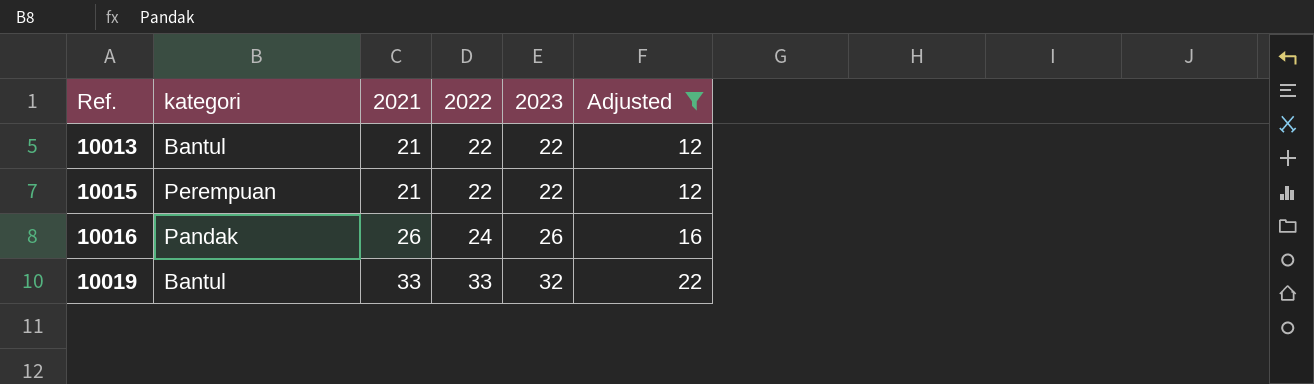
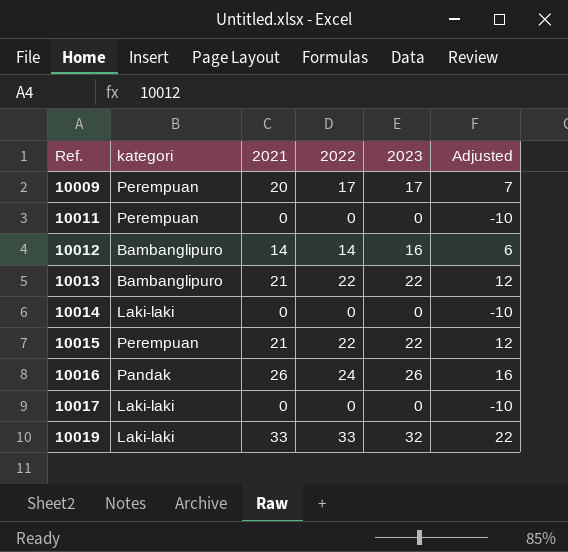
filter: Adjusted >= 12 -> none
10013 | kategori: Bantul -> Bambanglipuro
10019 | kategori: Bantul -> Laki-laki

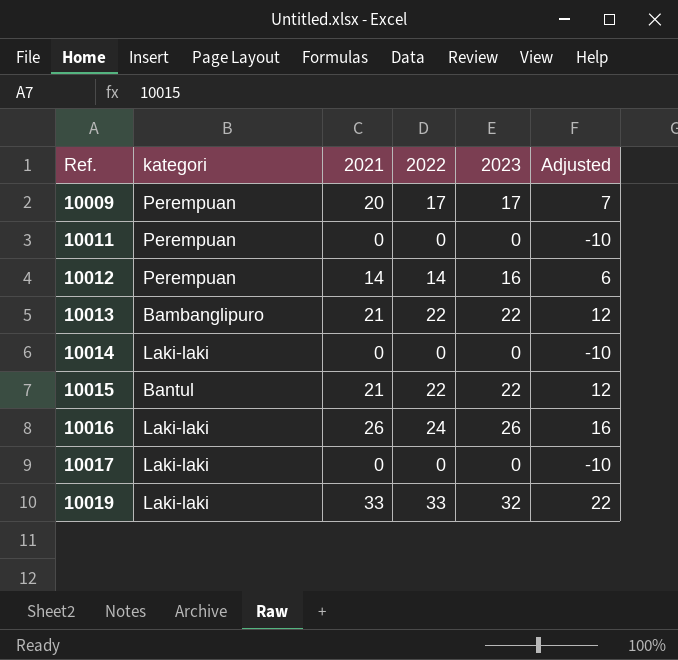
10012 | kategori: Bambanglipuro -> Perempuan
10015 | kategori: Perempuan -> Bantul
10016 | kategori: Pandak -> Laki-laki

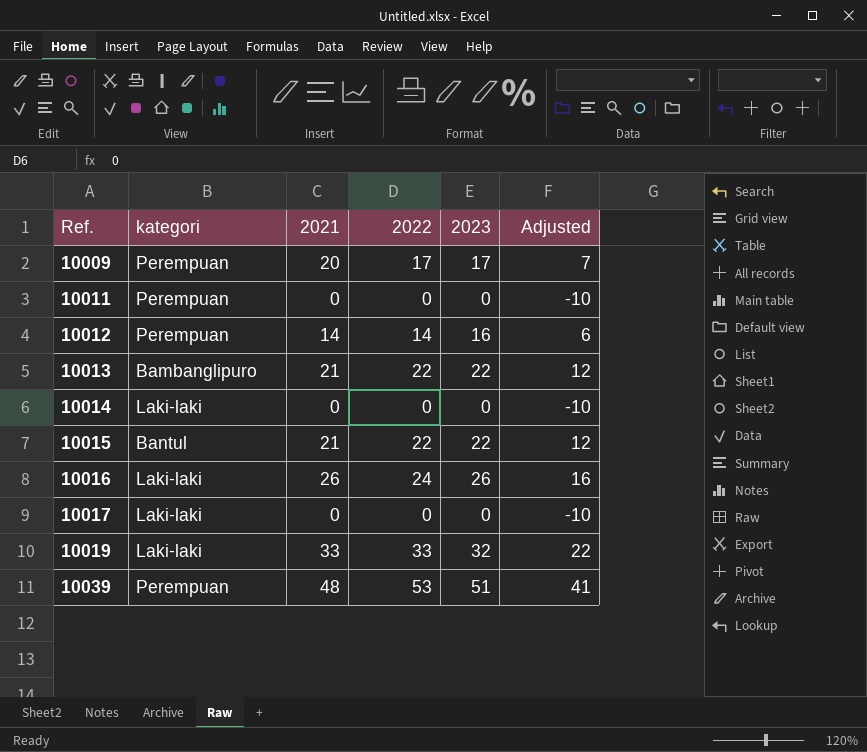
row 10039: none -> Perempuan | 48 | 53 | 51 | 41

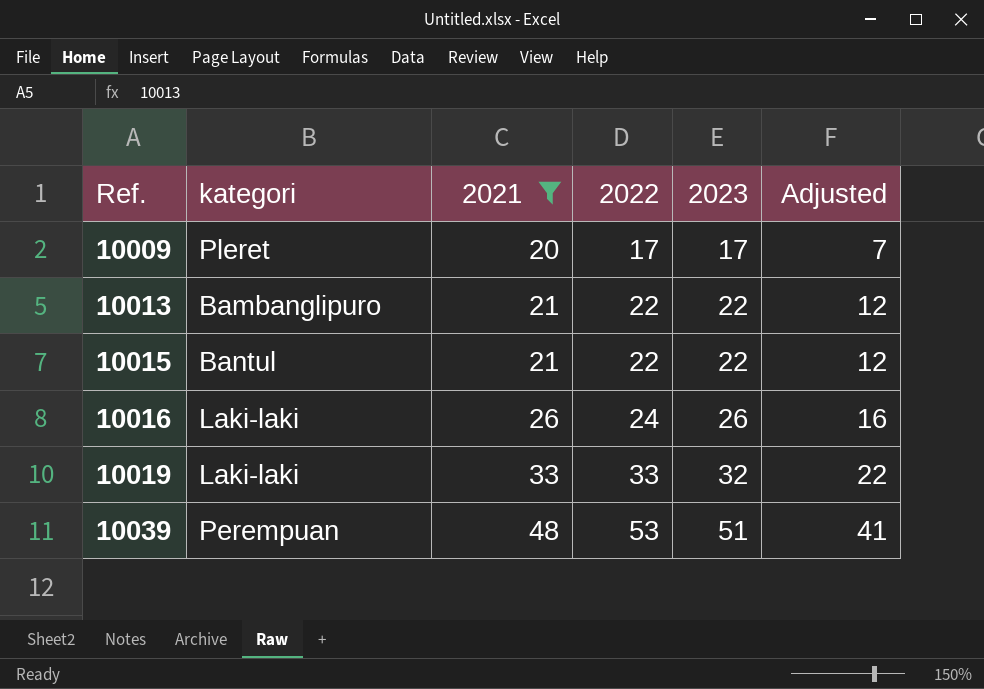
filter: none -> 2021 >= 20
10009 | kategori: Perempuan -> Pleret

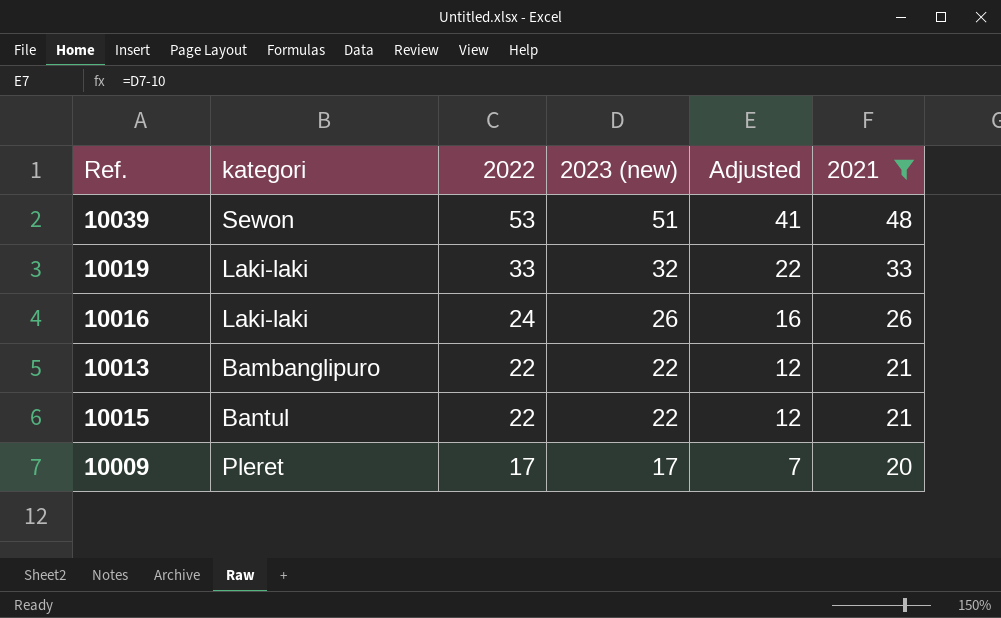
row order: Ref. ascending -> 2022 descending
column name: 2023 -> 2023 (new)
column 2021 | position: 3 -> 6
10039 | kategori: Perempuan -> Sewon

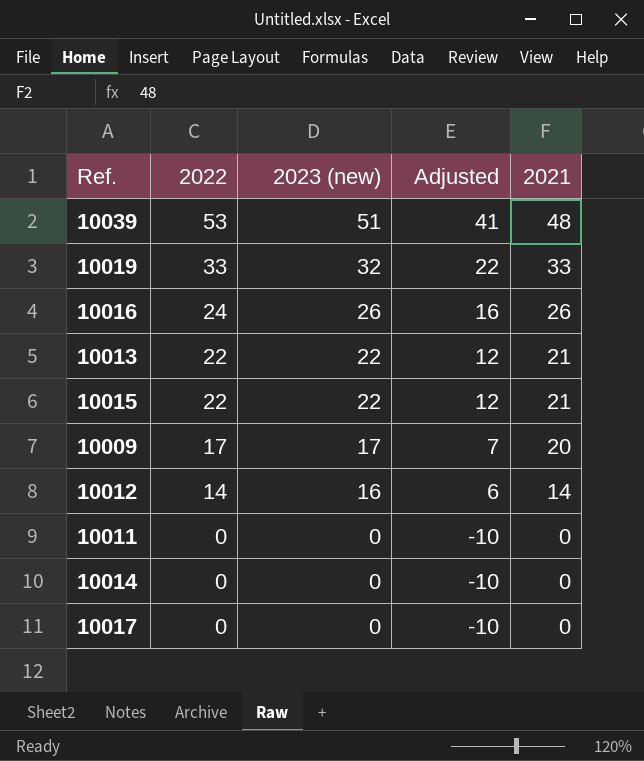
filter: 2021 >= 20 -> none
column kategori | position: 2 -> none

